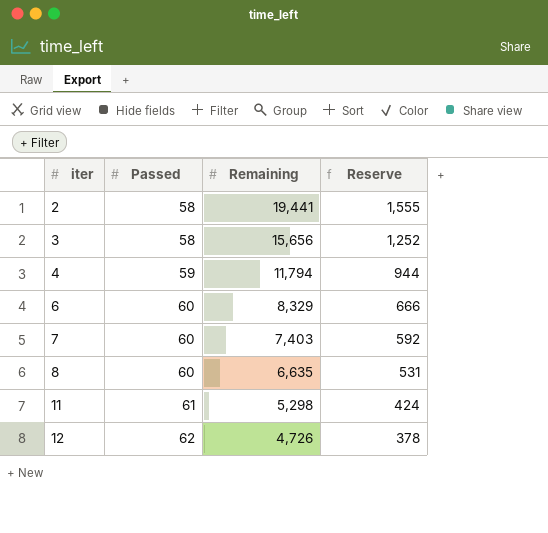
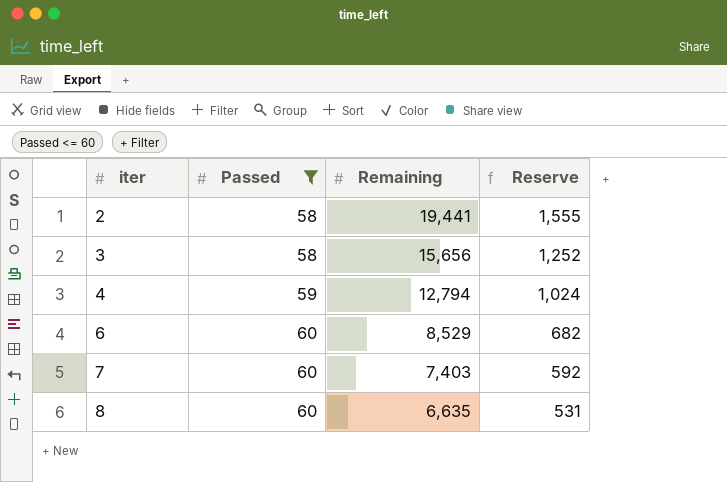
filter: none -> Passed <= 60
4 | Remaining: 11,794 -> 12,794
4 | Reserve: 944 -> 1,024
6 | Remaining: 8,329 -> 8,529
6 | Reserve: 666 -> 682

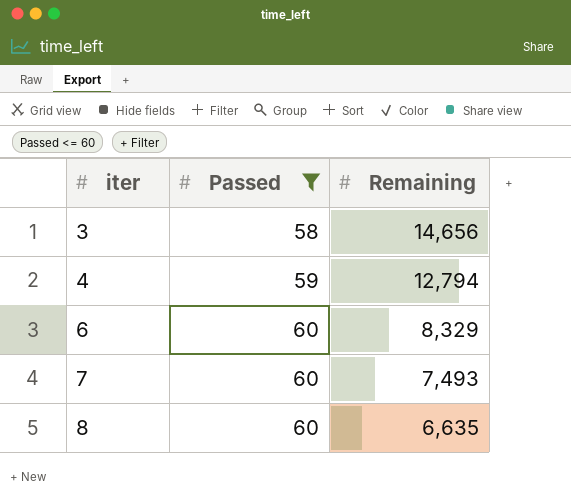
column Reserve | formula: [Remaining] * 0.08 -> none
row 2: 58 | 19,441 | 1,555 -> none
3 | Remaining: 15,656 -> 14,656
6 | Remaining: 8,529 -> 8,329
7 | Remaining: 7,403 -> 7,493

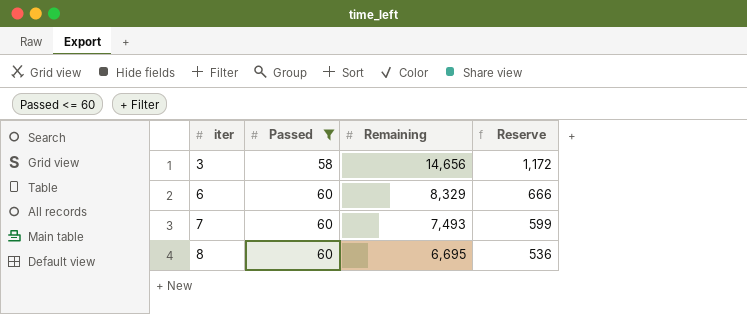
column Reserve | formula: none -> [Remaining] * 0.08
row 4: 59 | 12,794 -> none
8 | Remaining: 6,635 -> 6,695

